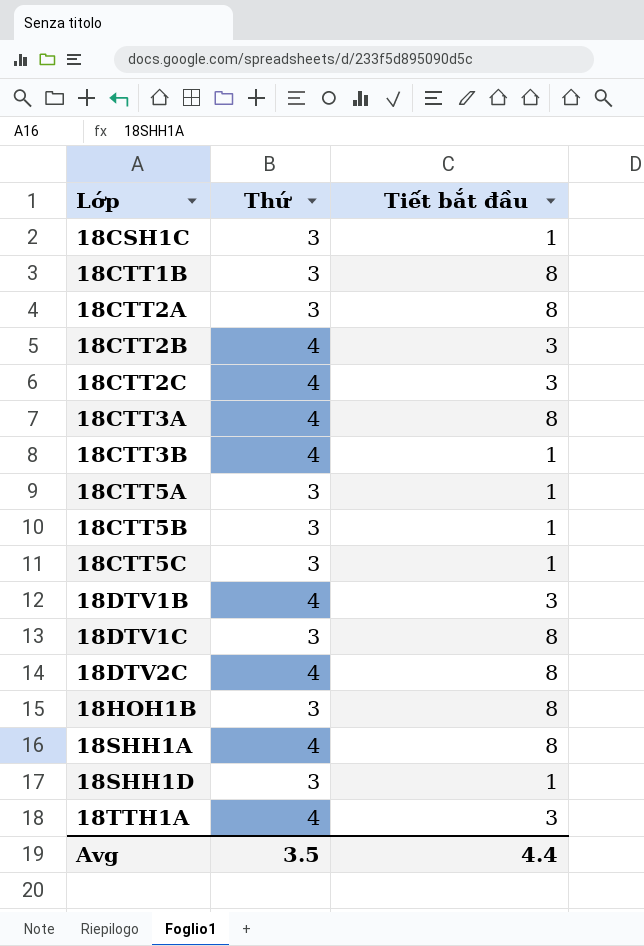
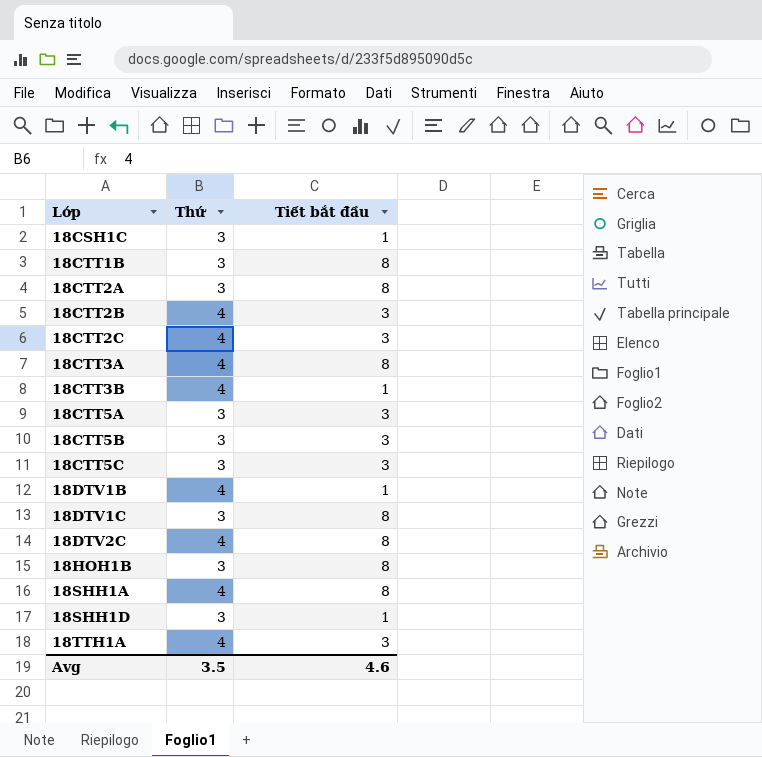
18CTT5A | Tiết bắt đầu: 1 -> 3
18CTT5B | Tiết bắt đầu: 1 -> 3
18CTT5C | Tiết bắt đầu: 1 -> 3
18DTV1B | Tiết bắt đầu: 3 -> 1
Avg | Tiết bắt đầu: 4.4 -> 4.6

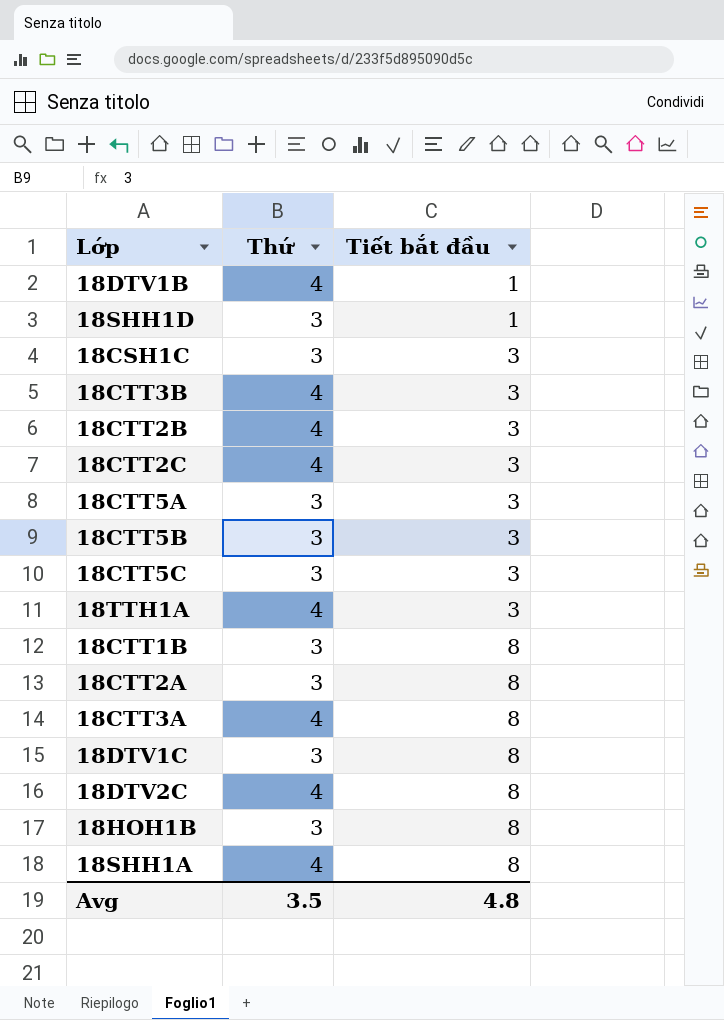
row order: Lớp ascending -> Tiết bắt đầu ascending
18CSH1C | Tiết bắt đầu: 1 -> 3
18CTT3B | Tiết bắt đầu: 1 -> 3
Avg | Tiết bắt đầu: 4.6 -> 4.8

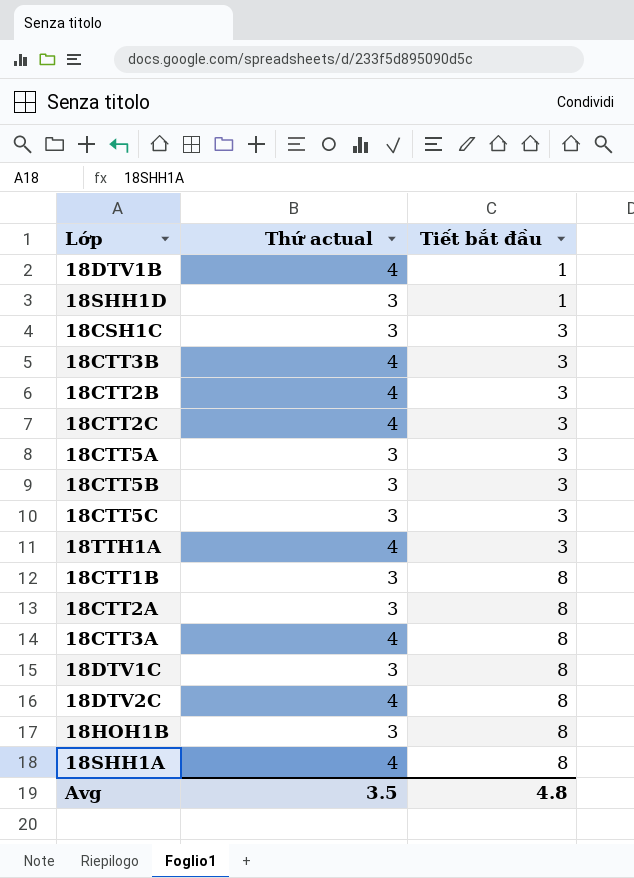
column name: Thứ -> Thứ actual

